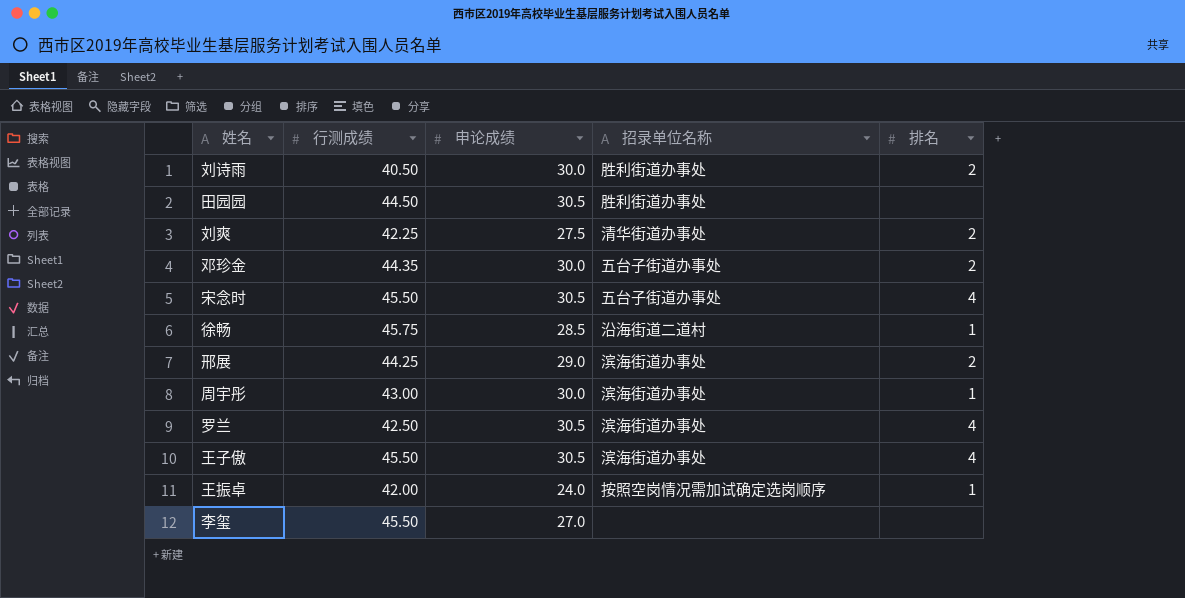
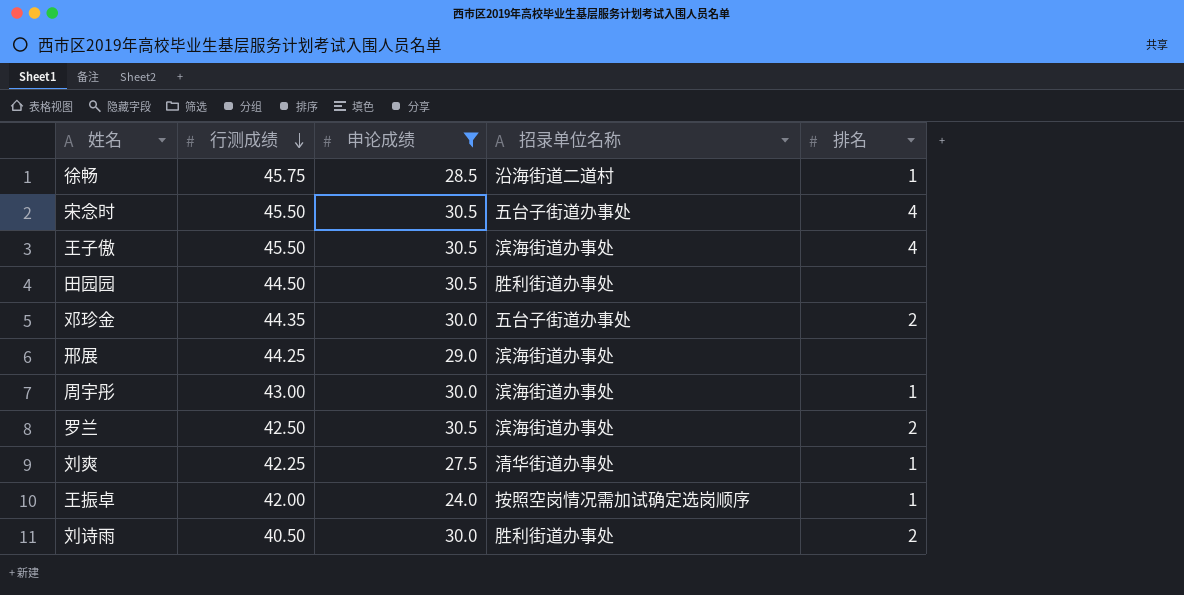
filter: none -> 申论成绩 != 27.0
row order: none -> 行测成绩 descending
邢展 | 排名: 2 -> none
罗兰 | 排名: 4 -> 2
刘爽 | 排名: 2 -> 1

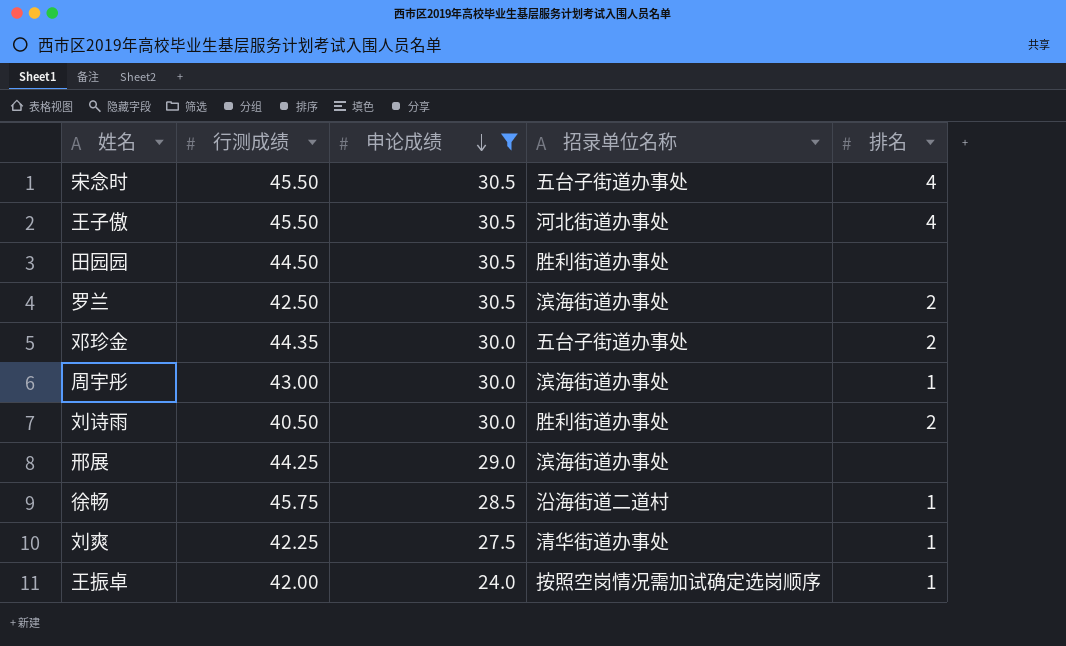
row order: 行测成绩 descending -> 申论成绩 descending
王子傲 | 招录单位名称: 滨海街道办事处 -> 河北街道办事处

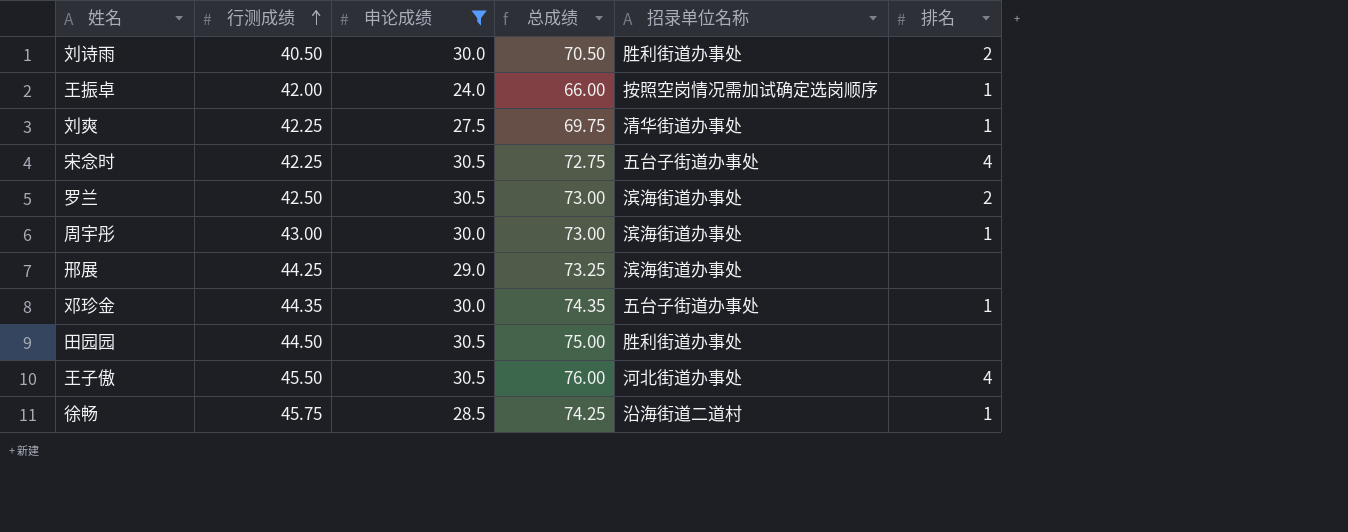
row order: 申论成绩 descending -> 行测成绩 ascending
column 总成绩 | formula: none -> [行测成绩] + [申论成绩]
宋念时 | 行测成绩: 45.50 -> 42.25
邓珍金 | 排名: 2 -> 1

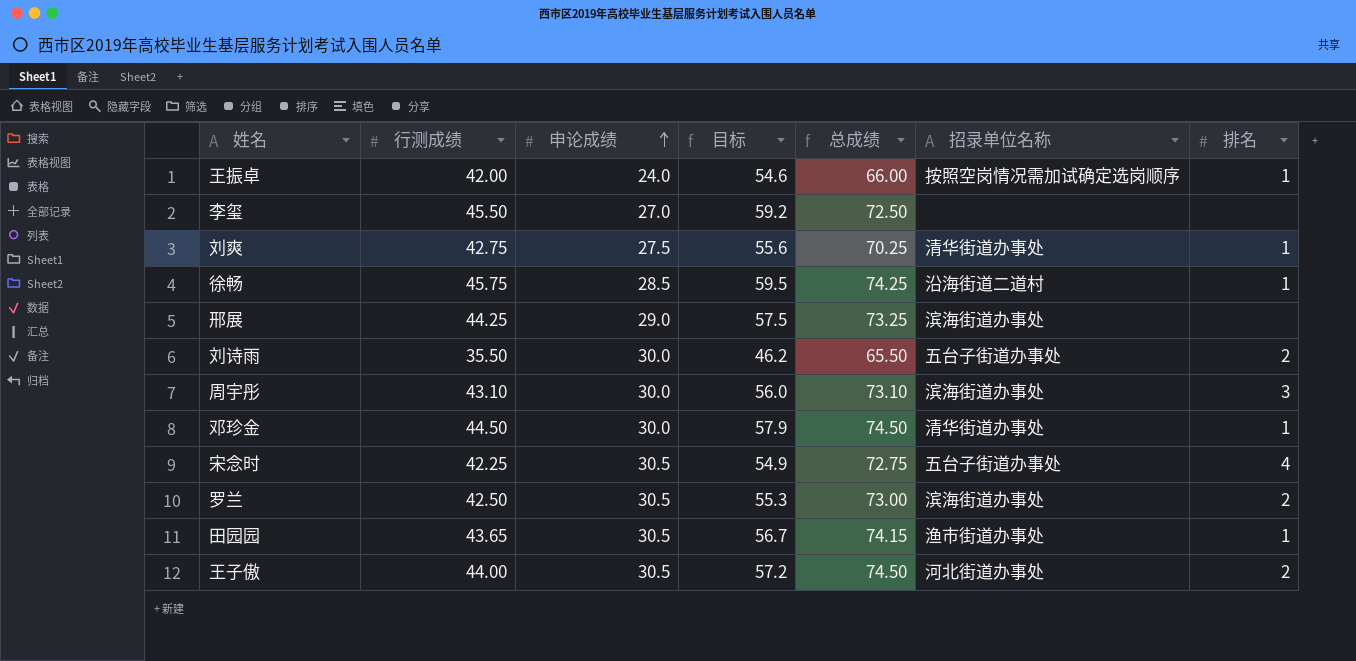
filter: 申论成绩 != 27.0 -> none
row order: 行测成绩 ascending -> 申论成绩 ascending
column 目标 | formula: none -> [行测成绩] * 1.3
刘爽 | 行测成绩: 42.25 -> 42.75
刘爽 | 总成绩: 69.75 -> 70.25
刘诗雨 | 行测成绩: 40.50 -> 35.50
刘诗雨 | 总成绩: 70.50 -> 65.50
刘诗雨 | 招录单位名称: 胜利街道办事处 -> 五台子街道办事处
周宇彤 | 行测成绩: 43.00 -> 43.10
周宇彤 | 总成绩: 73.00 -> 73.10
周宇彤 | 排名: 1 -> 3
邓珍金 | 行测成绩: 44.35 -> 44.50
邓珍金 | 总成绩: 74.35 -> 74.50
邓珍金 | 招录单位名称: 五台子街道办事处 -> 清华街道办事处
田园园 | 行测成绩: 44.50 -> 43.65
田园园 | 总成绩: 75.00 -> 74.15
田园园 | 招录单位名称: 胜利街道办事处 -> 渔市街道办事处
田园园 | 排名: none -> 1
王子傲 | 行测成绩: 45.50 -> 44.00
王子傲 | 总成绩: 76.00 -> 74.50
王子傲 | 排名: 4 -> 2

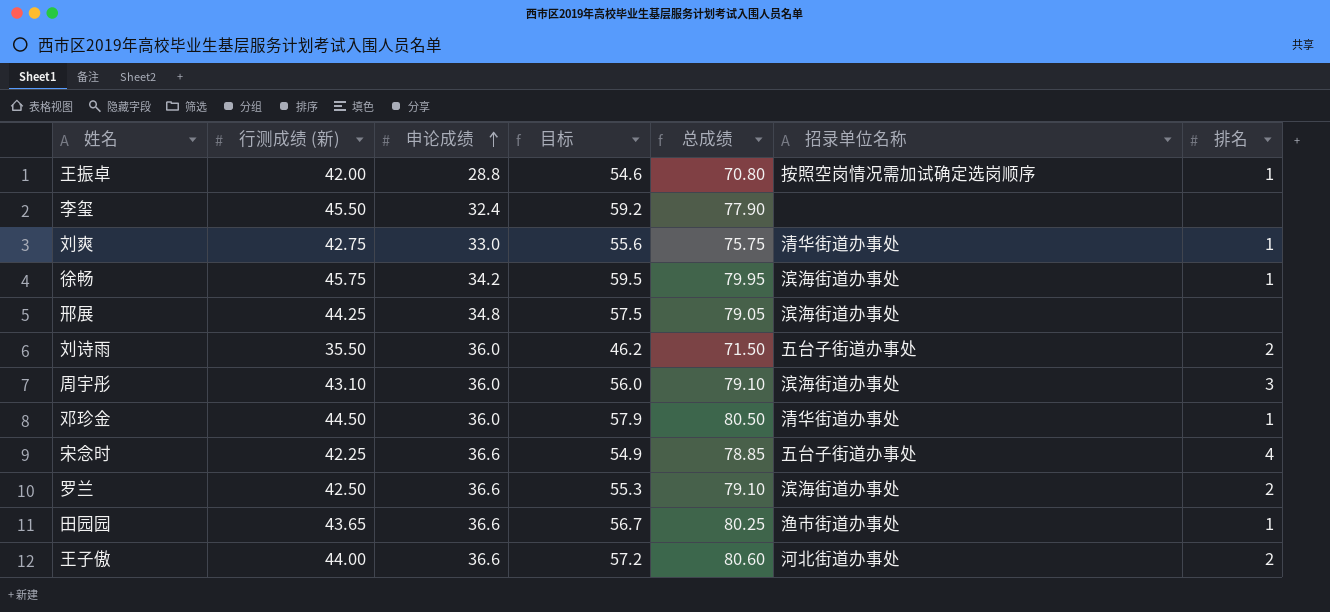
column name: 行测成绩 -> 行测成绩 (新)
王振卓 | 申论成绩: 24.0 -> 28.8
王振卓 | 总成绩: 66.00 -> 70.80
李玺 | 申论成绩: 27.0 -> 32.4
李玺 | 总成绩: 72.50 -> 77.90
刘爽 | 申论成绩: 27.5 -> 33.0
刘爽 | 总成绩: 70.25 -> 75.75
徐畅 | 申论成绩: 28.5 -> 34.2
徐畅 | 总成绩: 74.25 -> 79.95
徐畅 | 招录单位名称: 沿海街道二道村 -> 滨海街道办事处
邢展 | 申论成绩: 29.0 -> 34.8
邢展 | 总成绩: 73.25 -> 79.05
刘诗雨 | 申论成绩: 30.0 -> 36.0
刘诗雨 | 总成绩: 65.50 -> 71.50
周宇彤 | 申论成绩: 30.0 -> 36.0
周宇彤 | 总成绩: 73.10 -> 79.10
邓珍金 | 申论成绩: 30.0 -> 36.0
邓珍金 | 总成绩: 74.50 -> 80.50
宋念时 | 申论成绩: 30.5 -> 36.6
宋念时 | 总成绩: 72.75 -> 78.85
罗兰 | 申论成绩: 30.5 -> 36.6
罗兰 | 总成绩: 73.00 -> 79.10
田园园 | 申论成绩: 30.5 -> 36.6
田园园 | 总成绩: 74.15 -> 80.25
王子傲 | 申论成绩: 30.5 -> 36.6
王子傲 | 总成绩: 74.50 -> 80.60

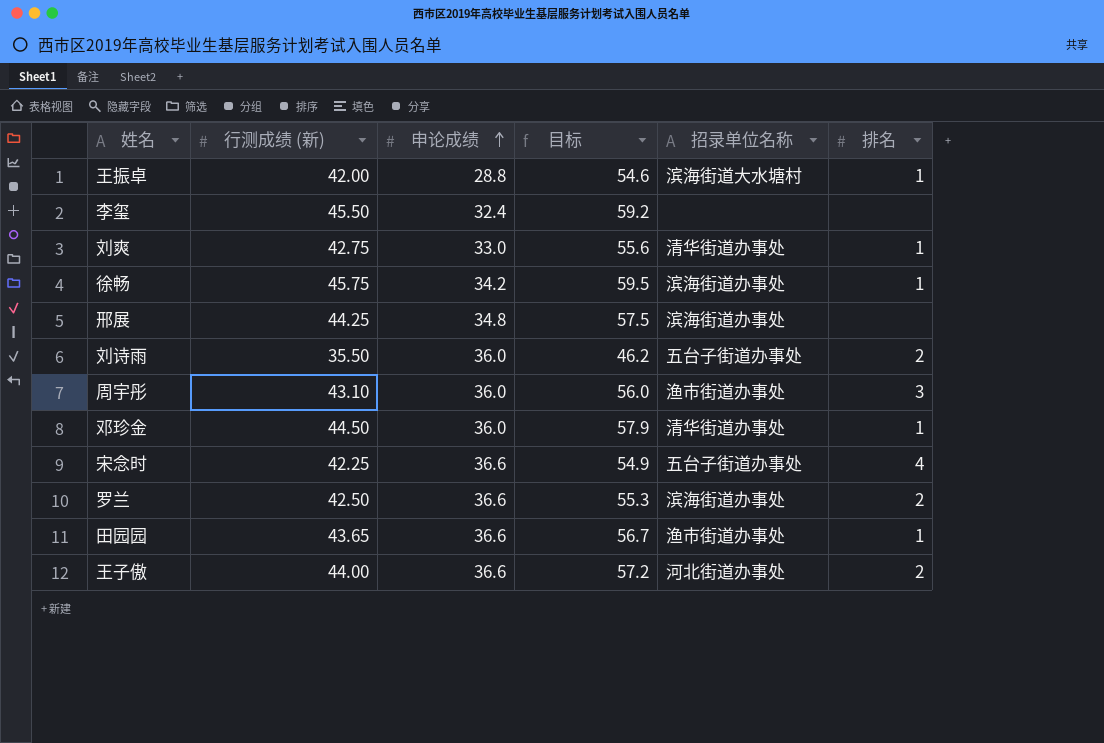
column 总成绩 | formula: [行测成绩 (新)] + [申论成绩] -> none
王振卓 | 招录单位名称: 按照空岗情况需加试确定选岗顺序 -> 滨海街道大水塘村
周宇彤 | 招录单位名称: 滨海街道办事处 -> 渔市街道办事处

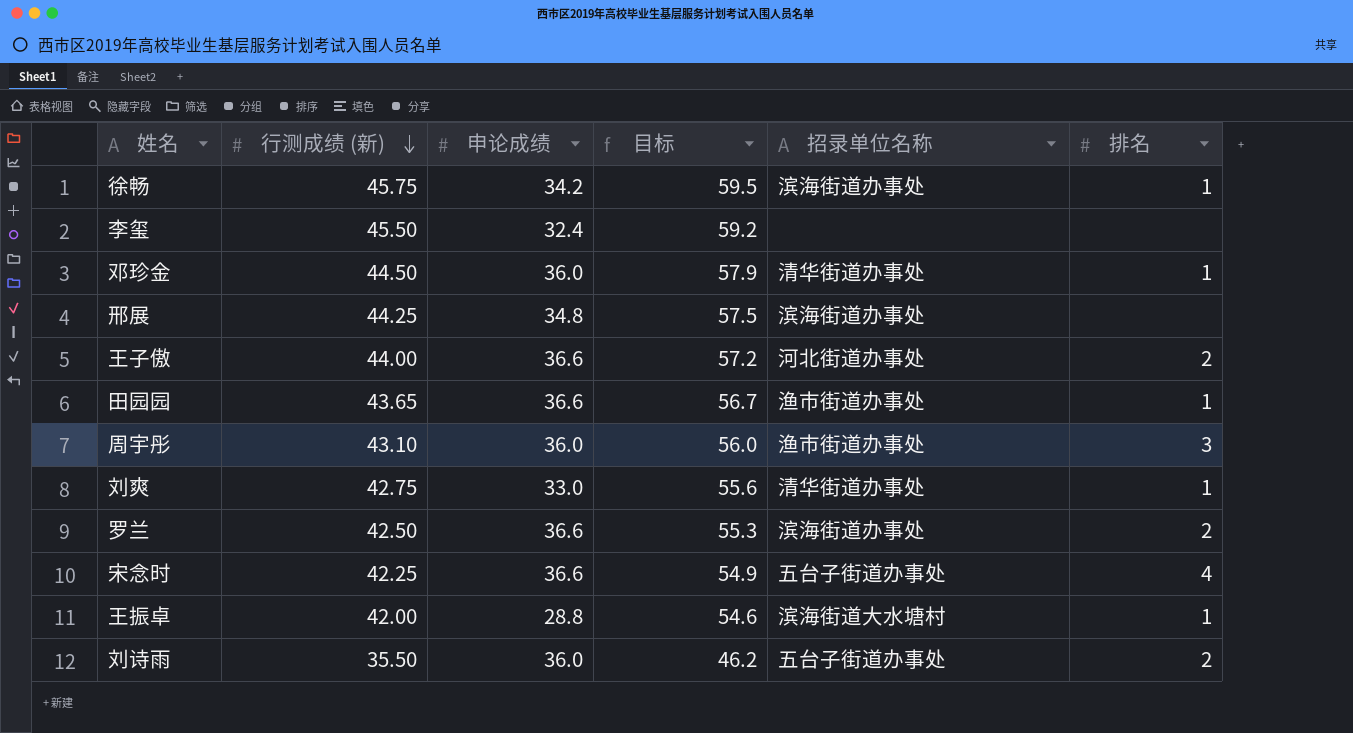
row order: 申论成绩 ascending -> 行测成绩 (新) descending

